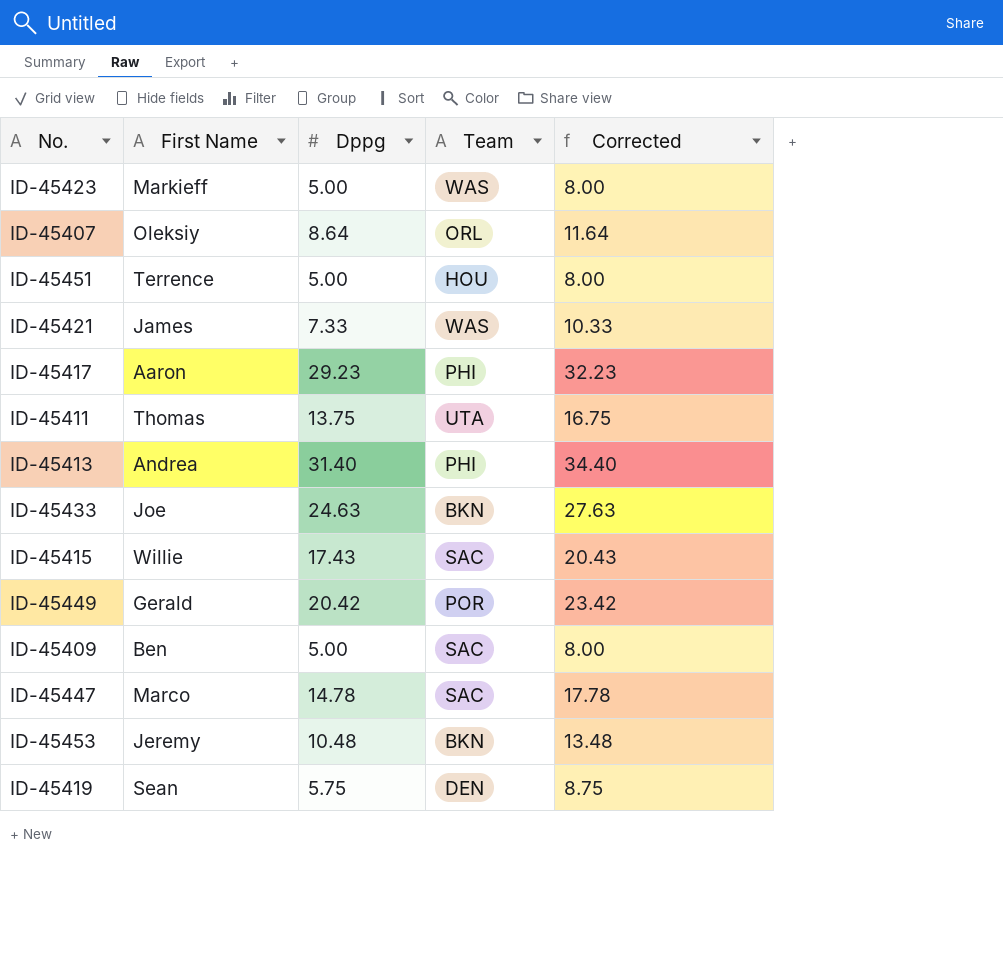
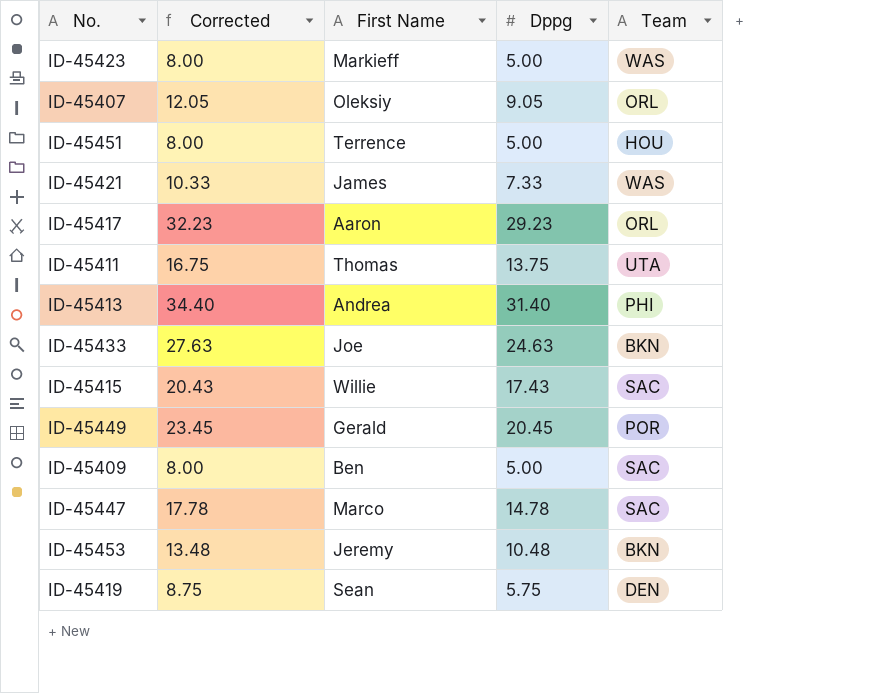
column Corrected | position: 5 -> 2
ID-45407 | Corrected: 11.64 -> 12.05
ID-45407 | Dppg: 8.64 -> 9.05
ID-45417 | Team: PHI -> ORL
ID-45449 | Corrected: 23.42 -> 23.45
ID-45449 | Dppg: 20.42 -> 20.45

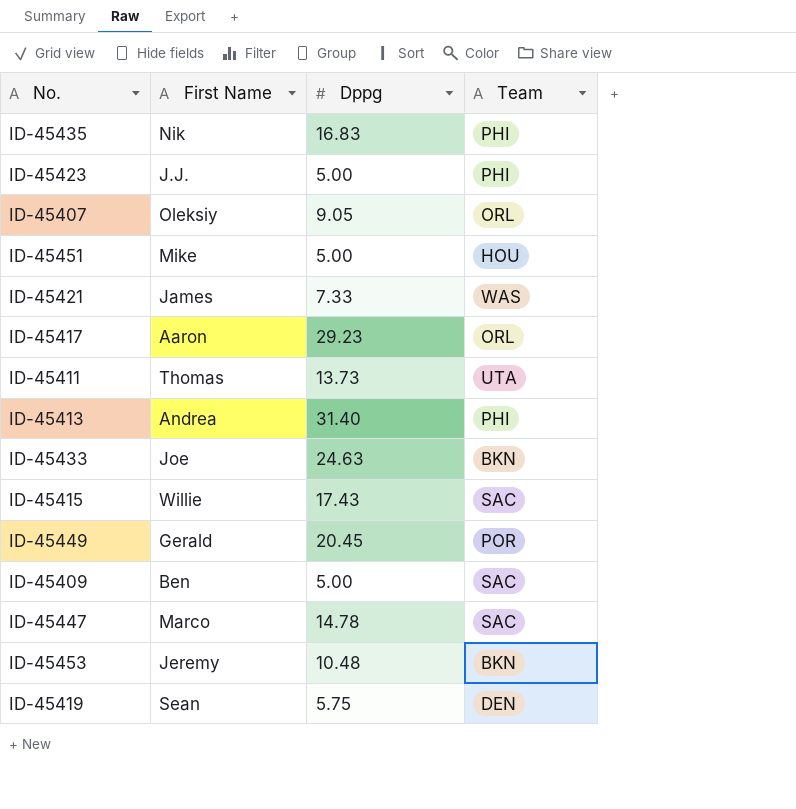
column Corrected | formula: [Dppg] + 3 -> none
row ID-45435: none -> Nik | 16.83 | PHI
ID-45423 | First Name: Markieff -> J.J.
ID-45423 | Team: WAS -> PHI
ID-45451 | First Name: Terrence -> Mike
ID-45411 | Dppg: 13.75 -> 13.73

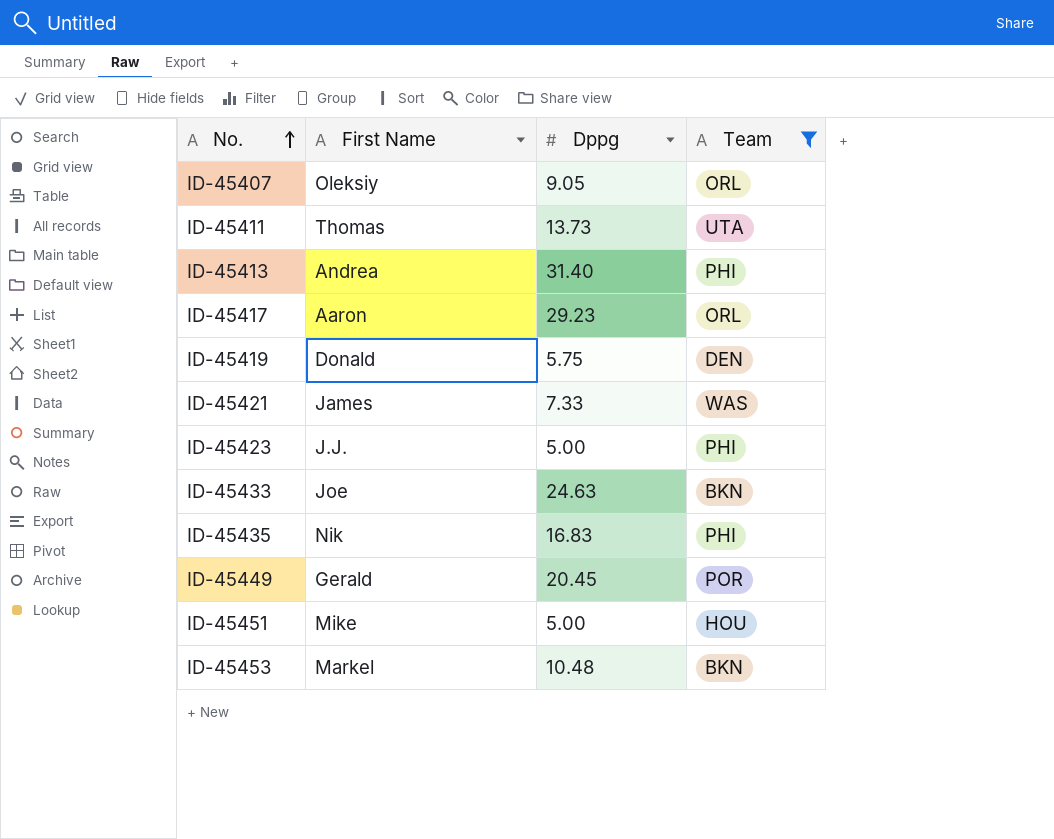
filter: none -> Team != SAC
row order: none -> No. ascending
ID-45419 | First Name: Sean -> Donald
ID-45453 | First Name: Jeremy -> Markel

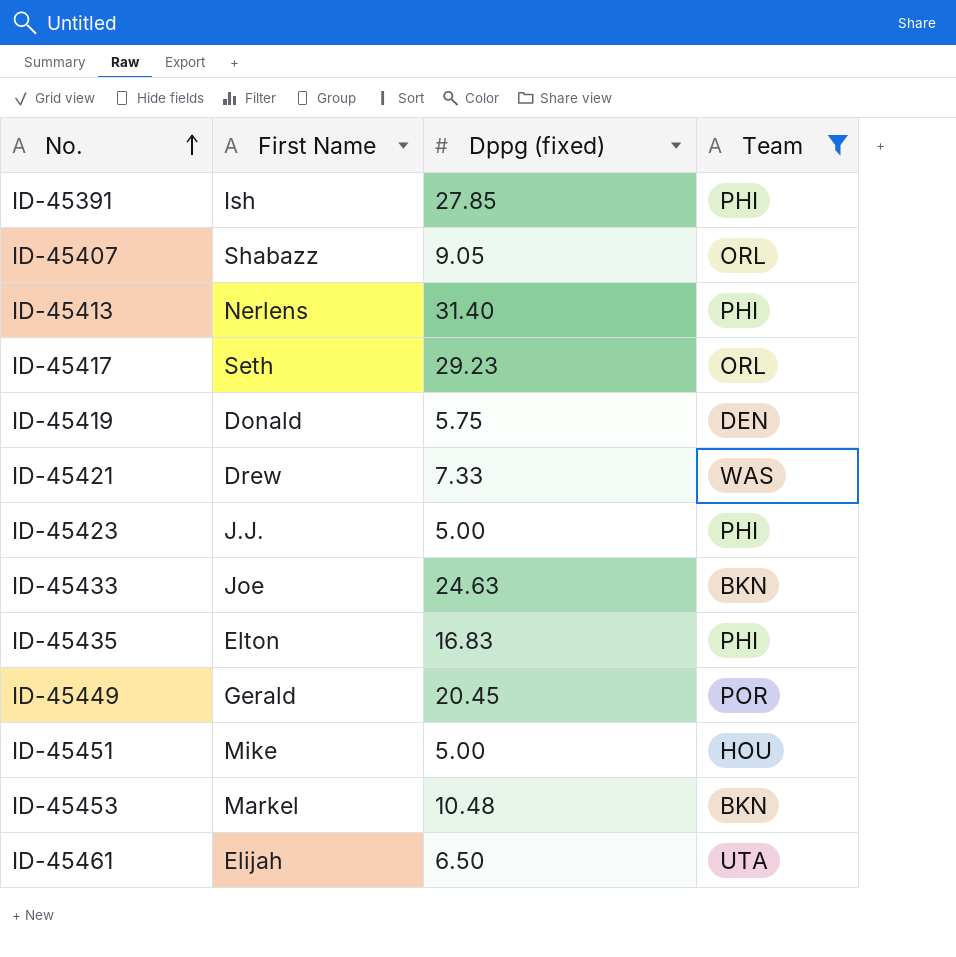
column name: Dppg -> Dppg (fixed)
row ID-45411: Thomas | 13.73 | UTA -> none
row ID-45391: none -> Ish | 27.85 | PHI
ID-45407 | First Name: Oleksiy -> Shabazz
ID-45413 | First Name: Andrea -> Nerlens
ID-45417 | First Name: Aaron -> Seth
ID-45421 | First Name: James -> Drew
ID-45435 | First Name: Nik -> Elton
row ID-45461: none -> Elijah | 6.50 | UTA

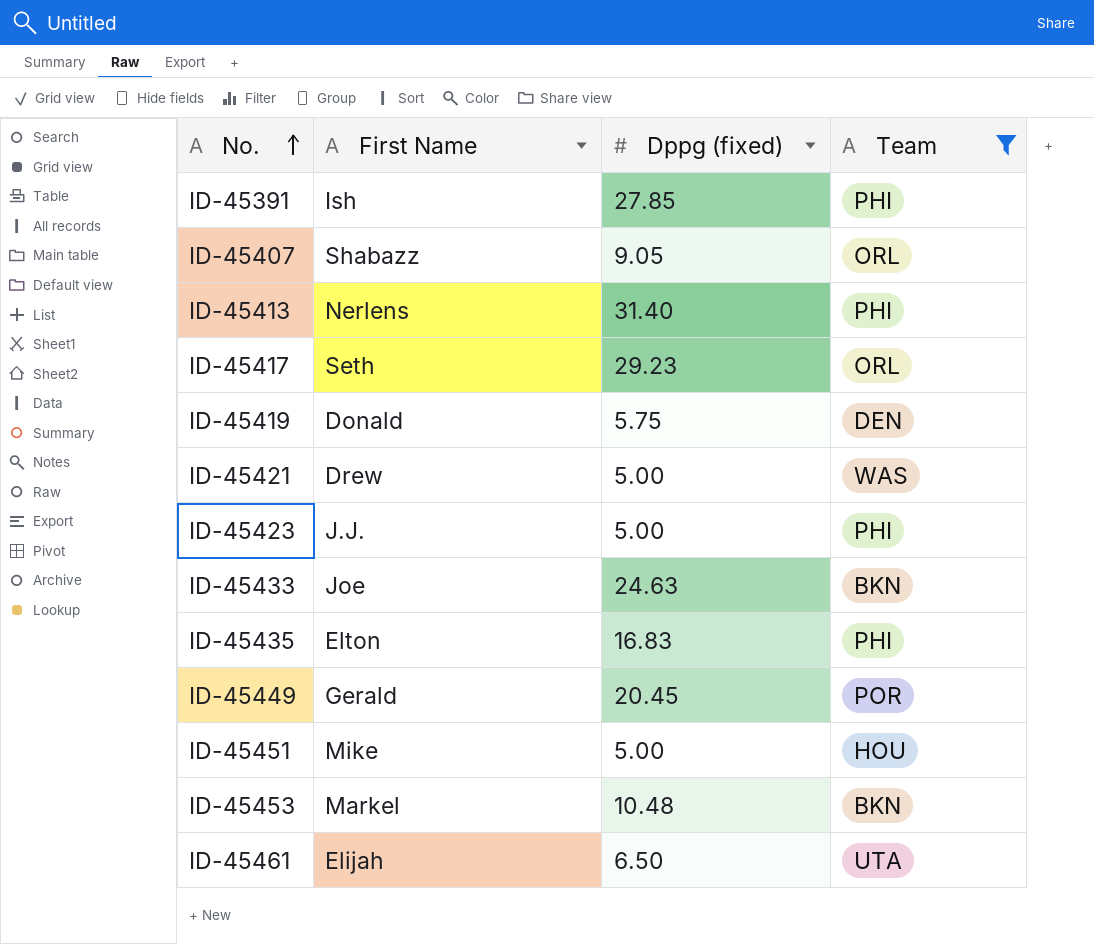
ID-45421 | Dppg (fixed): 7.33 -> 5.00

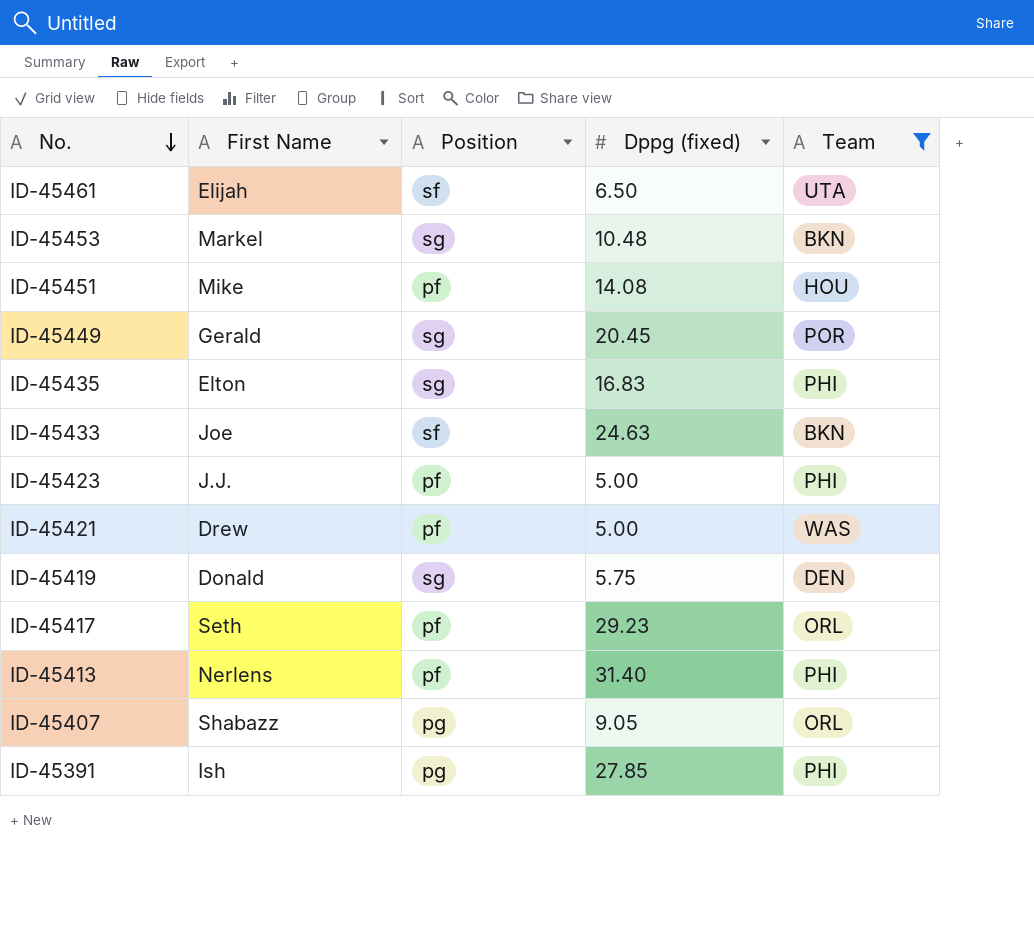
row order: No. ascending -> No. descending
column Position | position: none -> 3
ID-45451 | Dppg (fixed): 5.00 -> 14.08

